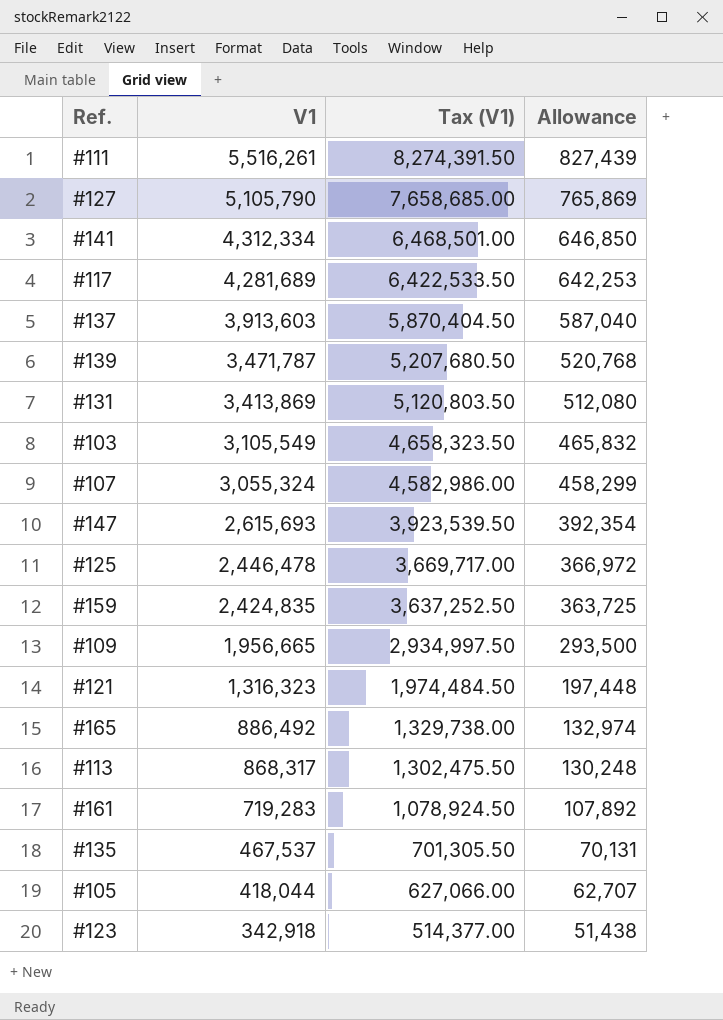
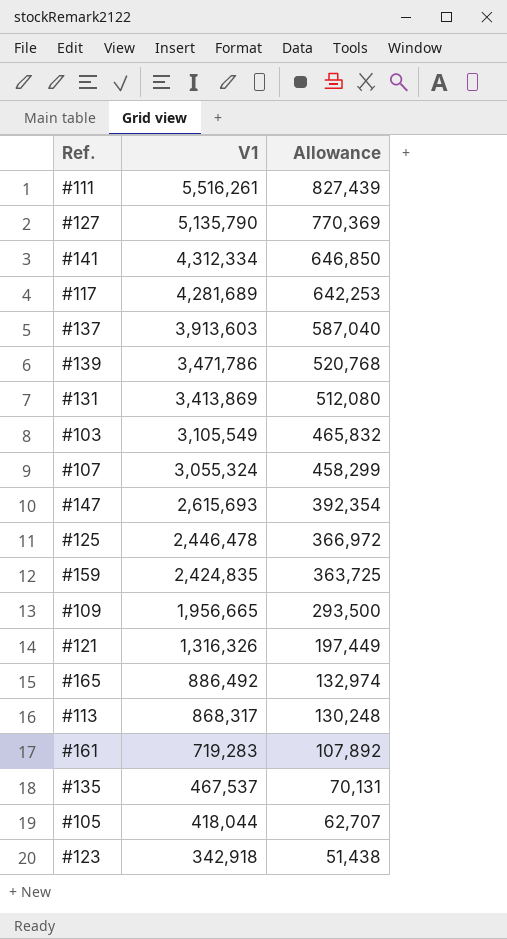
column Tax (V1) | formula: [V1] * 1.5 -> none
#127 | V1: 5,105,790 -> 5,135,790
#127 | Allowance: 765,869 -> 770,369
#139 | V1: 3,471,787 -> 3,471,786
#121 | V1: 1,316,323 -> 1,316,326
#121 | Allowance: 197,448 -> 197,449

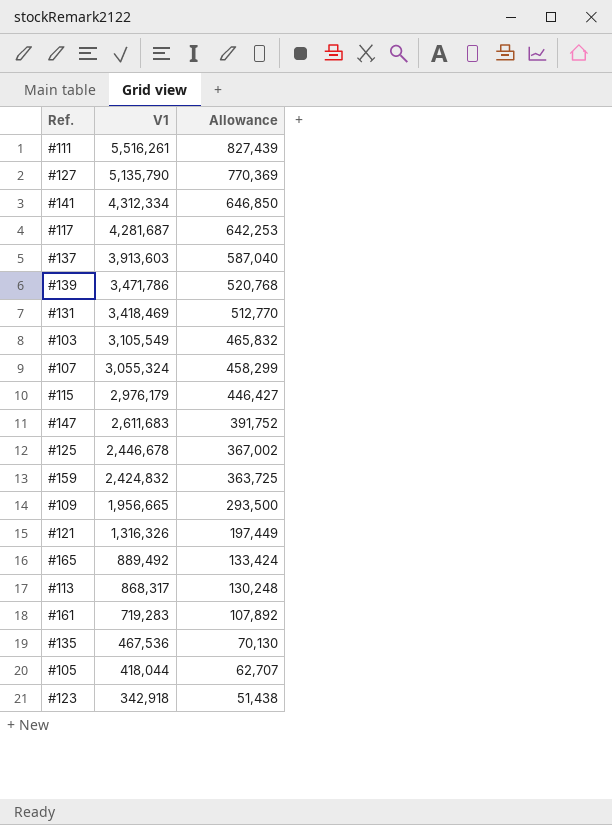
#117 | V1: 4,281,689 -> 4,281,687
#131 | V1: 3,413,869 -> 3,418,469
#131 | Allowance: 512,080 -> 512,770
row #115: none -> 2,976,179 | 446,427
#147 | V1: 2,615,693 -> 2,611,683
#147 | Allowance: 392,354 -> 391,752
#125 | V1: 2,446,478 -> 2,446,678
#125 | Allowance: 366,972 -> 367,002
#159 | V1: 2,424,835 -> 2,424,832
#165 | V1: 886,492 -> 889,492
#165 | Allowance: 132,974 -> 133,424
#135 | V1: 467,537 -> 467,536
#135 | Allowance: 70,131 -> 70,130

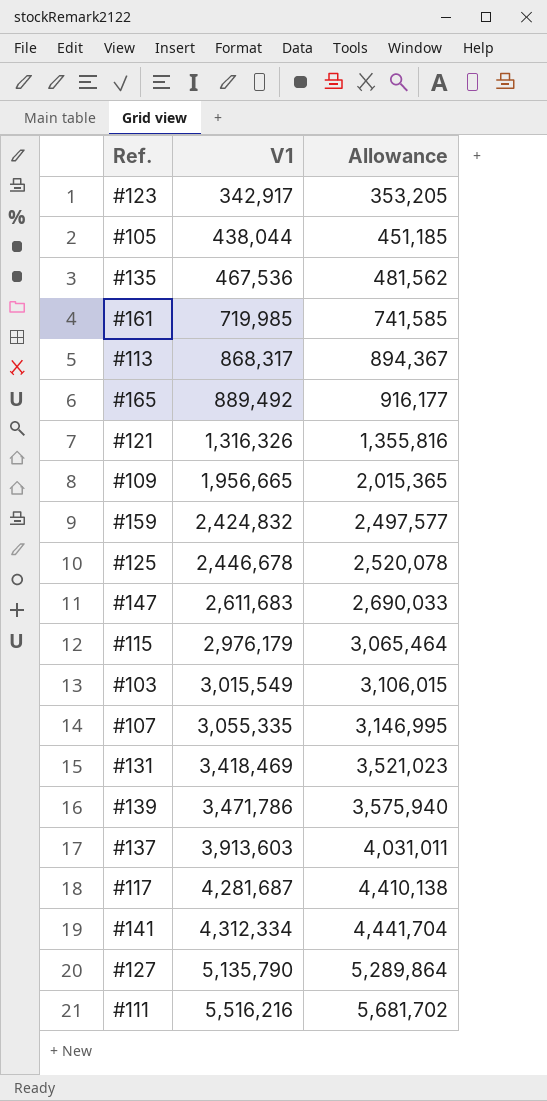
row order: V1 descending -> V1 ascending
column Allowance | formula: [V1] * 0.15 -> [V1] * 1.03
#123 | V1: 342,918 -> 342,917
#105 | V1: 418,044 -> 438,044
#161 | V1: 719,283 -> 719,985
#103 | V1: 3,105,549 -> 3,015,549
#107 | V1: 3,055,324 -> 3,055,335
#111 | V1: 5,516,261 -> 5,516,216

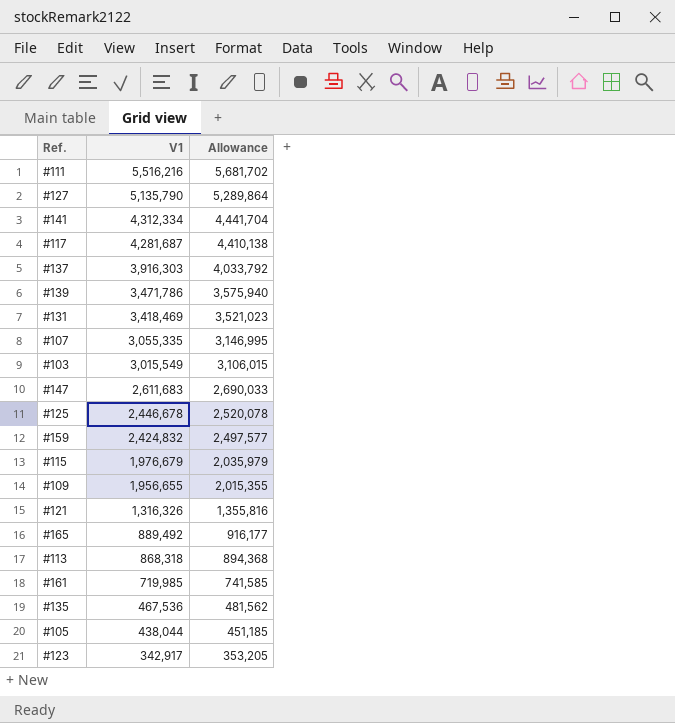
row order: V1 ascending -> V1 descending
#137 | V1: 3,913,603 -> 3,916,303
#137 | Allowance: 4,031,011 -> 4,033,792
#115 | V1: 2,976,179 -> 1,976,679
#115 | Allowance: 3,065,464 -> 2,035,979
#109 | V1: 1,956,665 -> 1,956,655
#109 | Allowance: 2,015,365 -> 2,015,355
#113 | V1: 868,317 -> 868,318
#113 | Allowance: 894,367 -> 894,368

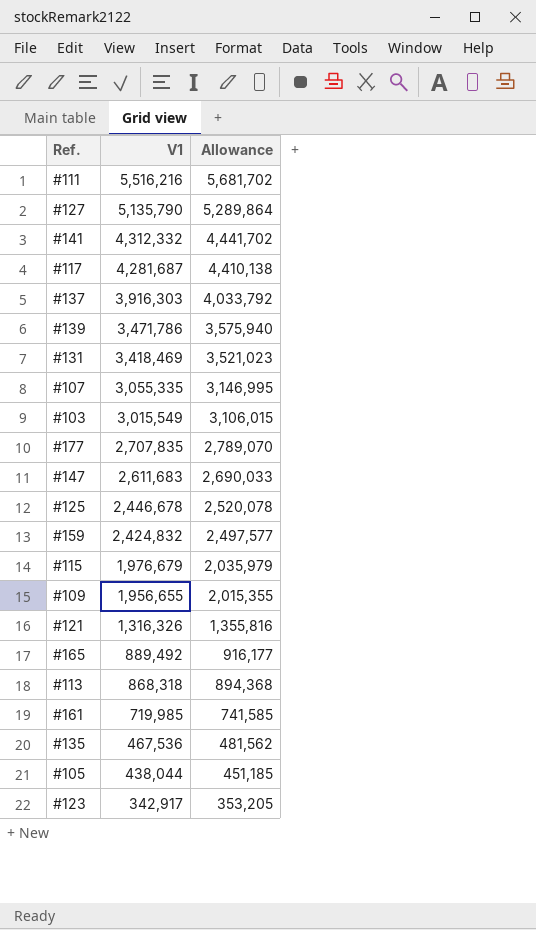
#141 | V1: 4,312,334 -> 4,312,332
#141 | Allowance: 4,441,704 -> 4,441,702
row #177: none -> 2,707,835 | 2,789,070

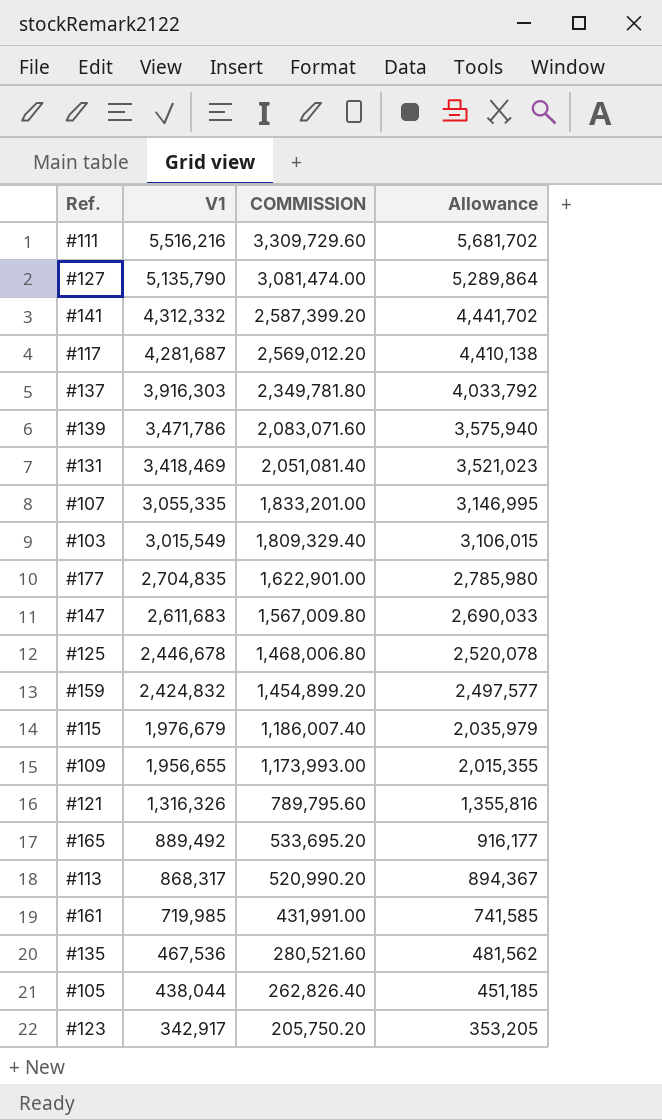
column COMMISSION | formula: none -> [V1] * 0.6
#177 | V1: 2,707,835 -> 2,704,835
#177 | Allowance: 2,789,070 -> 2,785,980
#113 | V1: 868,318 -> 868,317
#113 | Allowance: 894,368 -> 894,367

